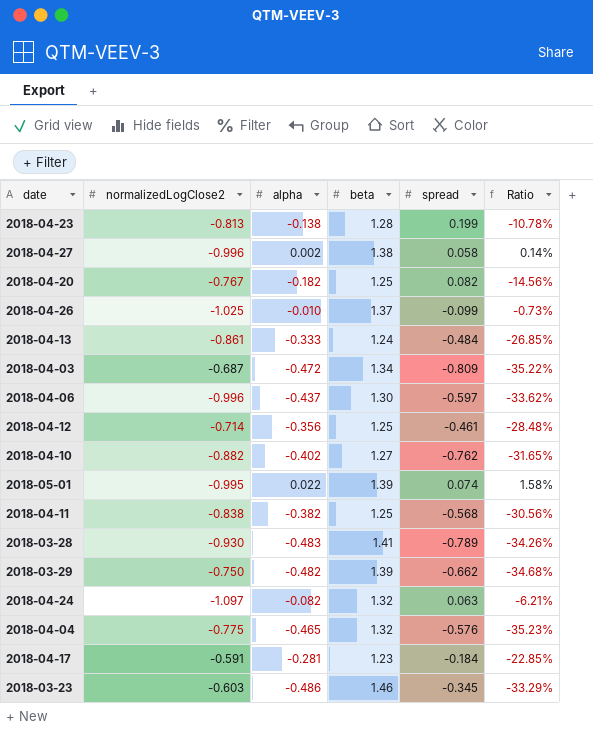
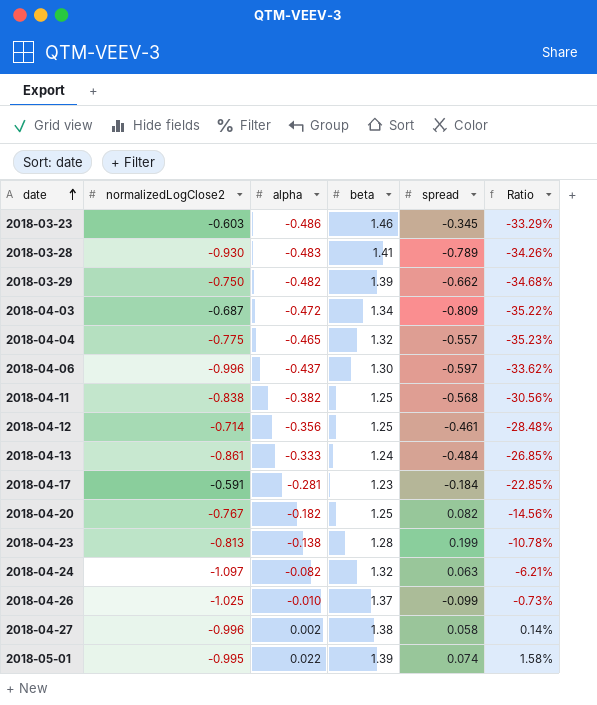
row order: none -> date ascending
row 2018-04-10: -0.882 | -0.402 | 1.27 | -0.762 | -31.65% -> none
2018-04-04 | spread: -0.576 -> -0.557

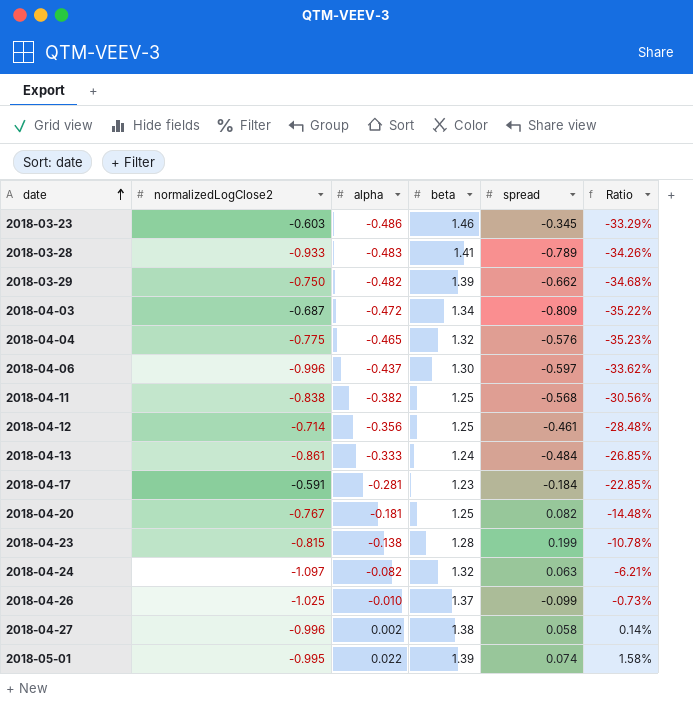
2018-03-28 | normalizedLogClose2: -0.930 -> -0.933
2018-04-04 | spread: -0.557 -> -0.576
2018-04-20 | alpha: -0.182 -> -0.181
2018-04-20 | Ratio: -14.56% -> -14.48%
2018-04-23 | normalizedLogClose2: -0.813 -> -0.815

